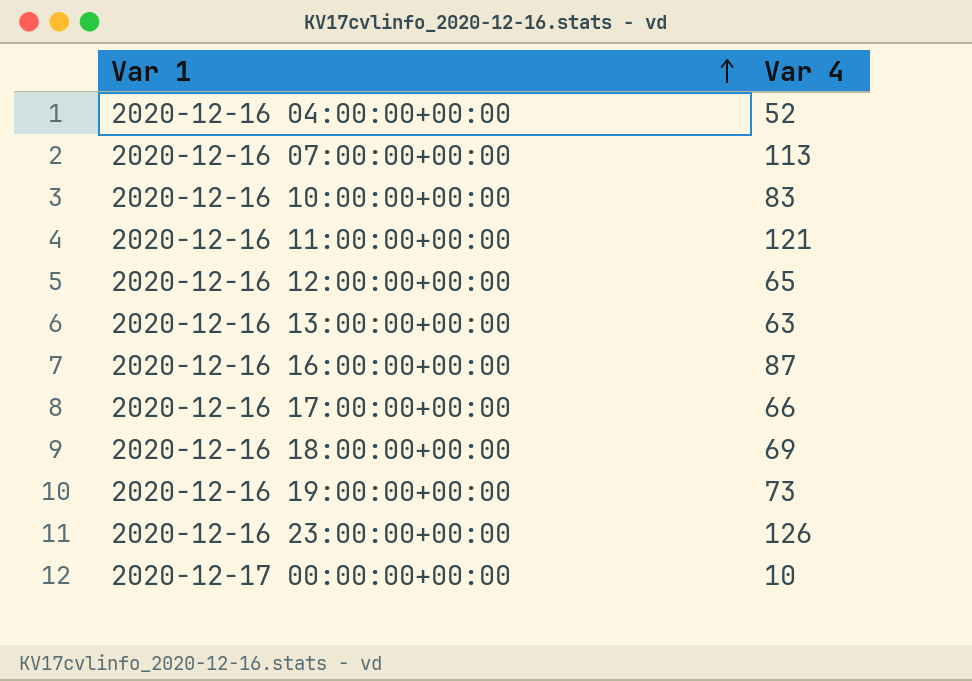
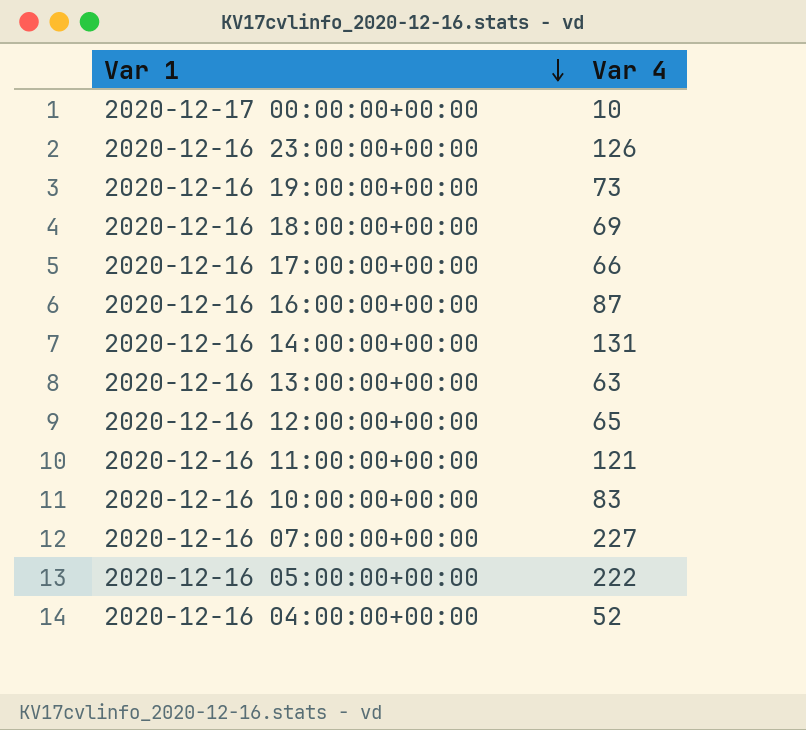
row order: Var 1 ascending -> Var 1 descending
row 2020-12-16 14:00:00+00:00: none -> 131
2020-12-16 07:00:00+00:00 | Var 4: 113 -> 227
row 2020-12-16 05:00:00+00:00: none -> 222

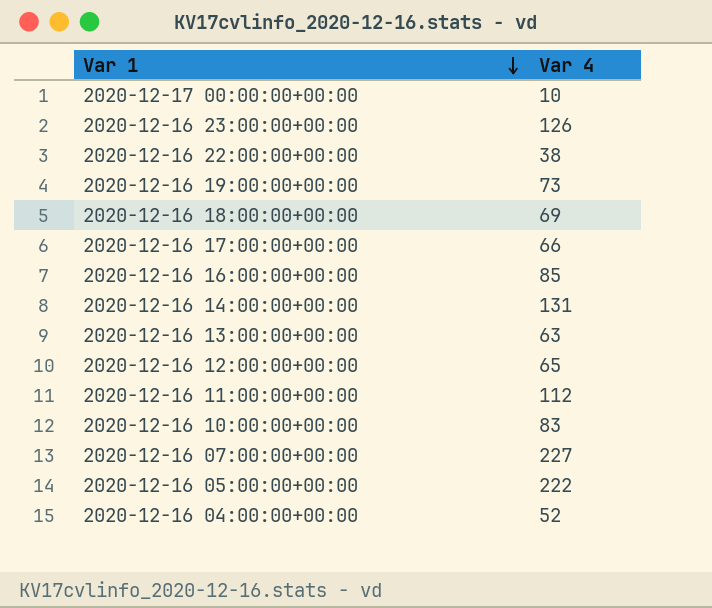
row 2020-12-16 22:00:00+00:00: none -> 38
2020-12-16 16:00:00+00:00 | Var 4: 87 -> 85
2020-12-16 11:00:00+00:00 | Var 4: 121 -> 112

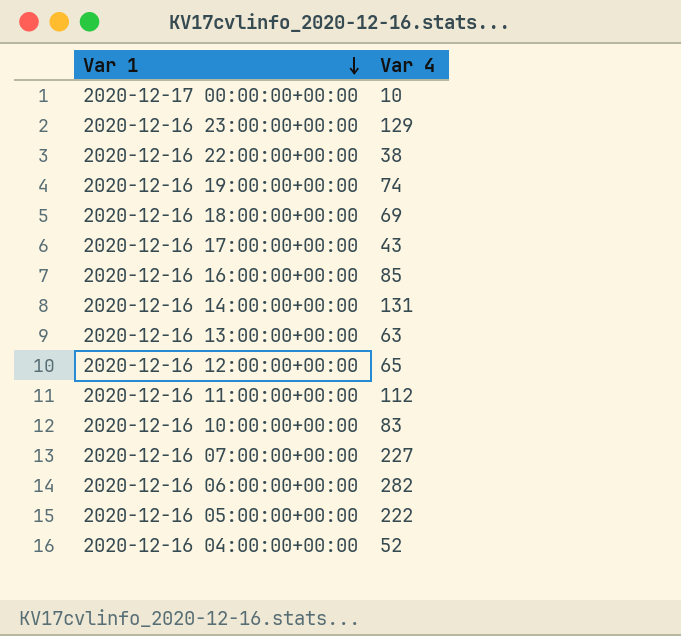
2020-12-16 23:00:00+00:00 | Var 4: 126 -> 129
2020-12-16 19:00:00+00:00 | Var 4: 73 -> 74
2020-12-16 17:00:00+00:00 | Var 4: 66 -> 43
row 2020-12-16 06:00:00+00:00: none -> 282

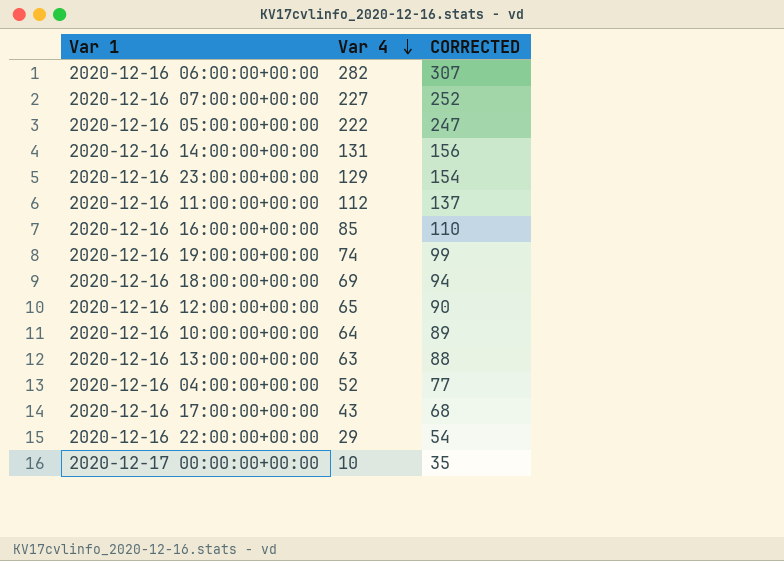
row order: Var 1 descending -> Var 4 descending
column CORRECTED | formula: none -> [Var 4] + 25
2020-12-16 10:00:00+00:00 | Var 4: 83 -> 64
2020-12-16 22:00:00+00:00 | Var 4: 38 -> 29

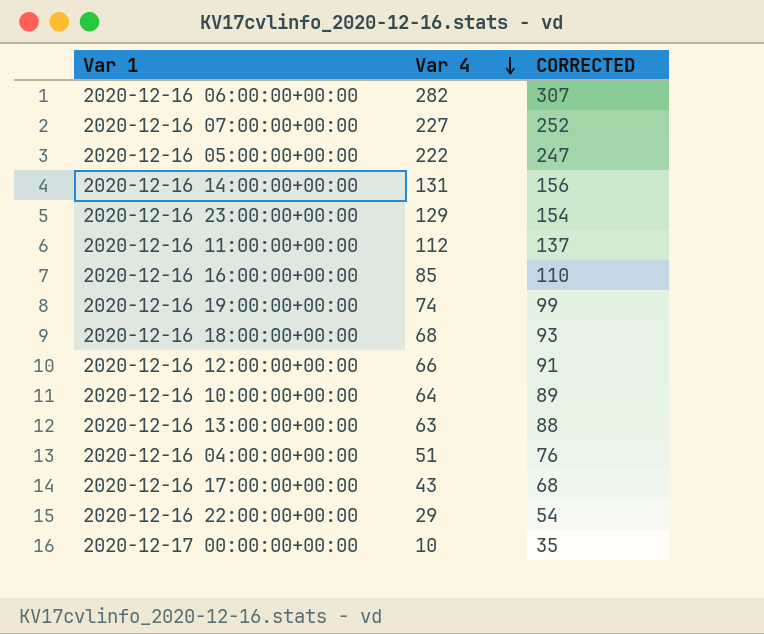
2020-12-16 18:00:00+00:00 | Var 4: 69 -> 68
2020-12-16 18:00:00+00:00 | CORRECTED: 94 -> 93
2020-12-16 12:00:00+00:00 | Var 4: 65 -> 66
2020-12-16 12:00:00+00:00 | CORRECTED: 90 -> 91
2020-12-16 04:00:00+00:00 | Var 4: 52 -> 51
2020-12-16 04:00:00+00:00 | CORRECTED: 77 -> 76

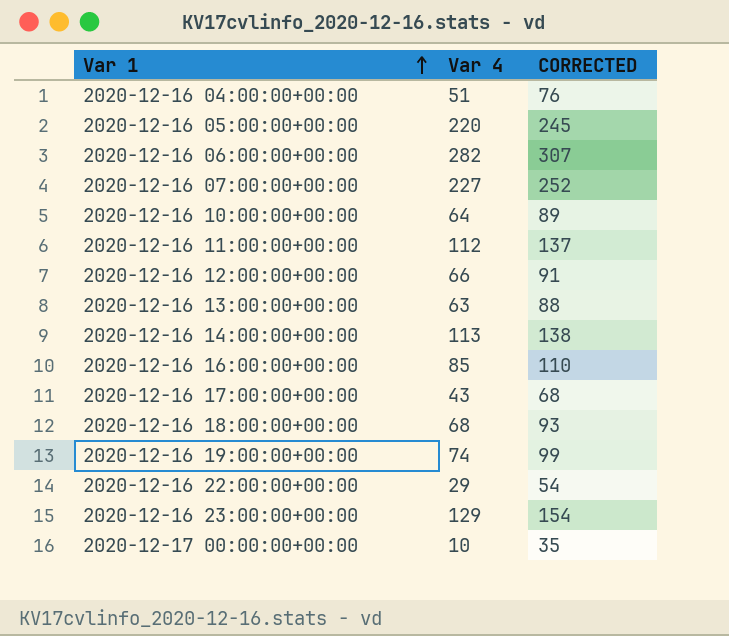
row order: Var 4 descending -> Var 1 ascending
2020-12-16 05:00:00+00:00 | Var 4: 222 -> 220
2020-12-16 05:00:00+00:00 | CORRECTED: 247 -> 245
2020-12-16 14:00:00+00:00 | Var 4: 131 -> 113
2020-12-16 14:00:00+00:00 | CORRECTED: 156 -> 138

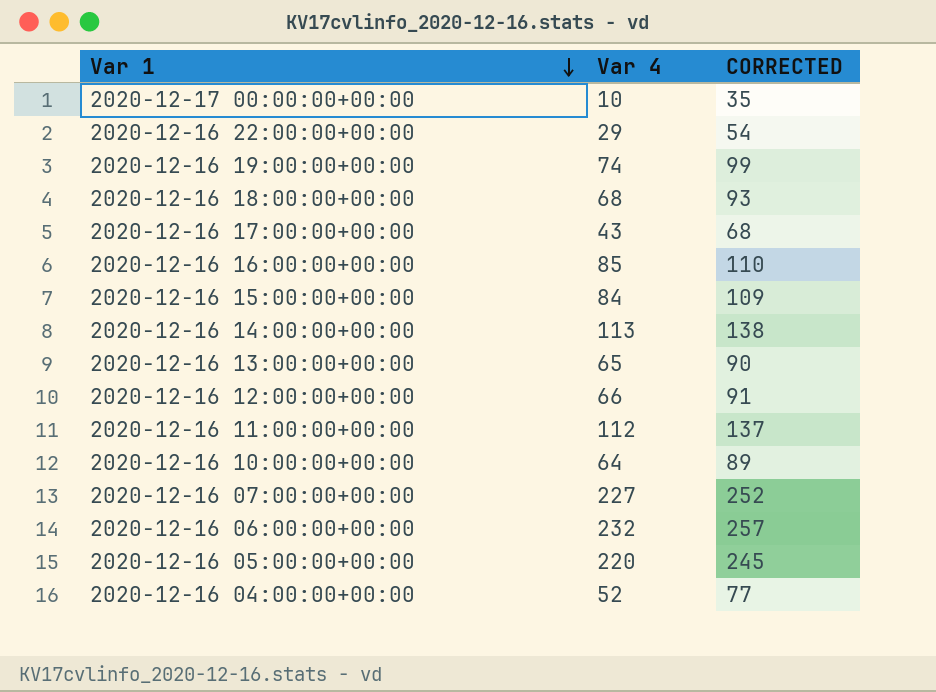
row order: Var 1 ascending -> Var 1 descending
row 2020-12-16 23:00:00+00:00: 129 | 154 -> none
row 2020-12-16 15:00:00+00:00: none -> 84 | 109
2020-12-16 13:00:00+00:00 | Var 4: 63 -> 65
2020-12-16 13:00:00+00:00 | CORRECTED: 88 -> 90
2020-12-16 06:00:00+00:00 | Var 4: 282 -> 232
2020-12-16 06:00:00+00:00 | CORRECTED: 307 -> 257
2020-12-16 04:00:00+00:00 | Var 4: 51 -> 52
2020-12-16 04:00:00+00:00 | CORRECTED: 76 -> 77

